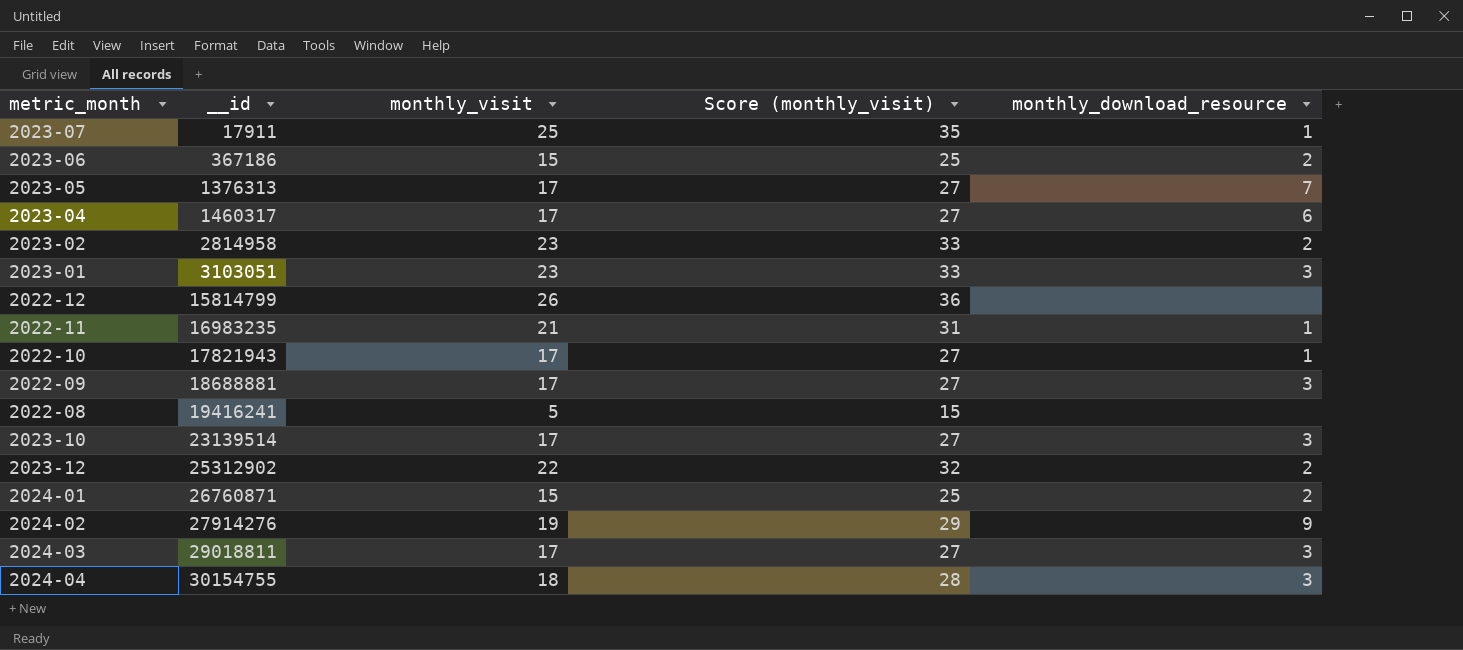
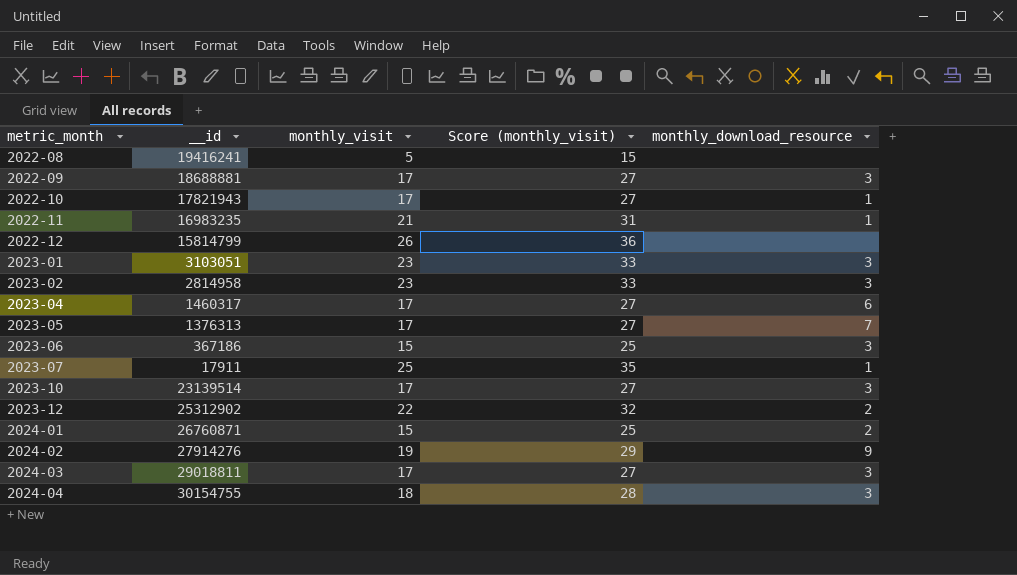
row order: __id ascending -> metric_month ascending
2023-02 | monthly_download_resource: 2 -> 3
2023-06 | monthly_download_resource: 2 -> 3

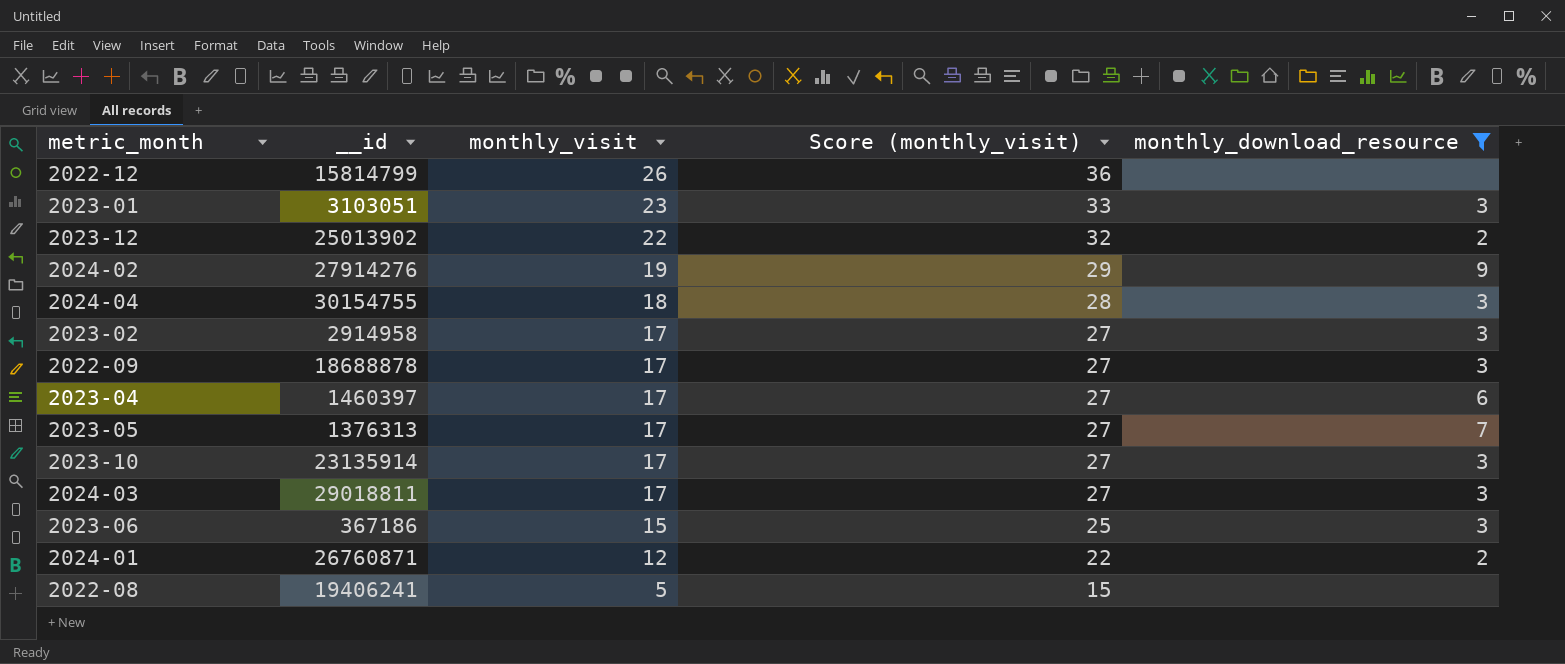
filter: none -> monthly_download_resource != 1
row order: metric_month ascending -> monthly_visit descending
2023-12 | __id: 25312902 -> 25013902
2023-02 | __id: 2814958 -> 2914958
2023-02 | monthly_visit: 23 -> 17
2023-02 | Score (monthly_visit): 33 -> 27
2022-09 | __id: 18688881 -> 18688878
2023-04 | __id: 1460317 -> 1460397
2023-10 | __id: 23139514 -> 23135914
2024-01 | monthly_visit: 15 -> 12
2024-01 | Score (monthly_visit): 25 -> 22
2022-08 | __id: 19416241 -> 19406241

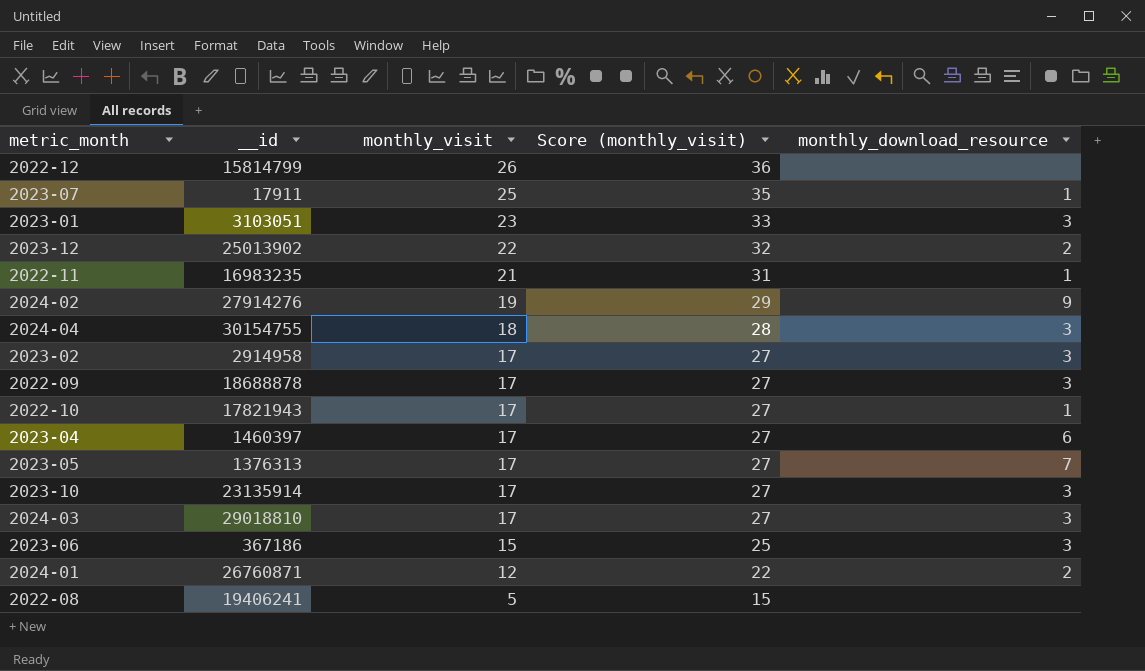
filter: monthly_download_resource != 1 -> none
2024-03 | __id: 29018811 -> 29018810

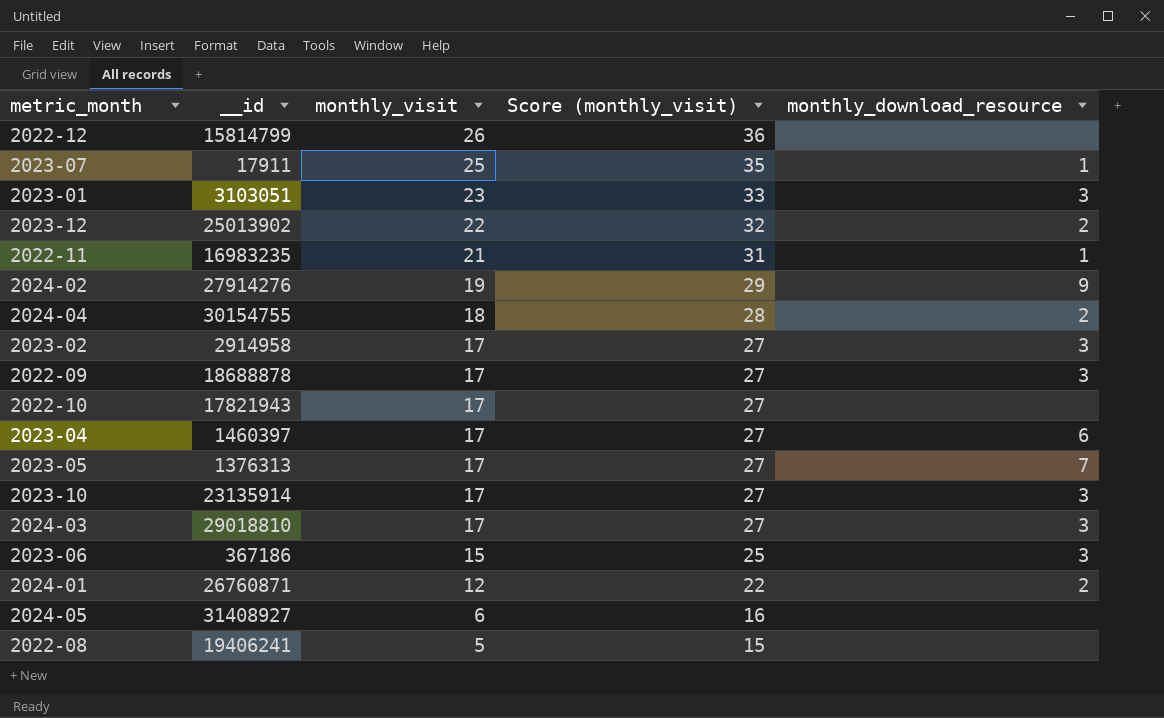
2024-04 | monthly_download_resource: 3 -> 2
2022-10 | monthly_download_resource: 1 -> none
row 2024-05: none -> 31408927 | 6 | 16 | none

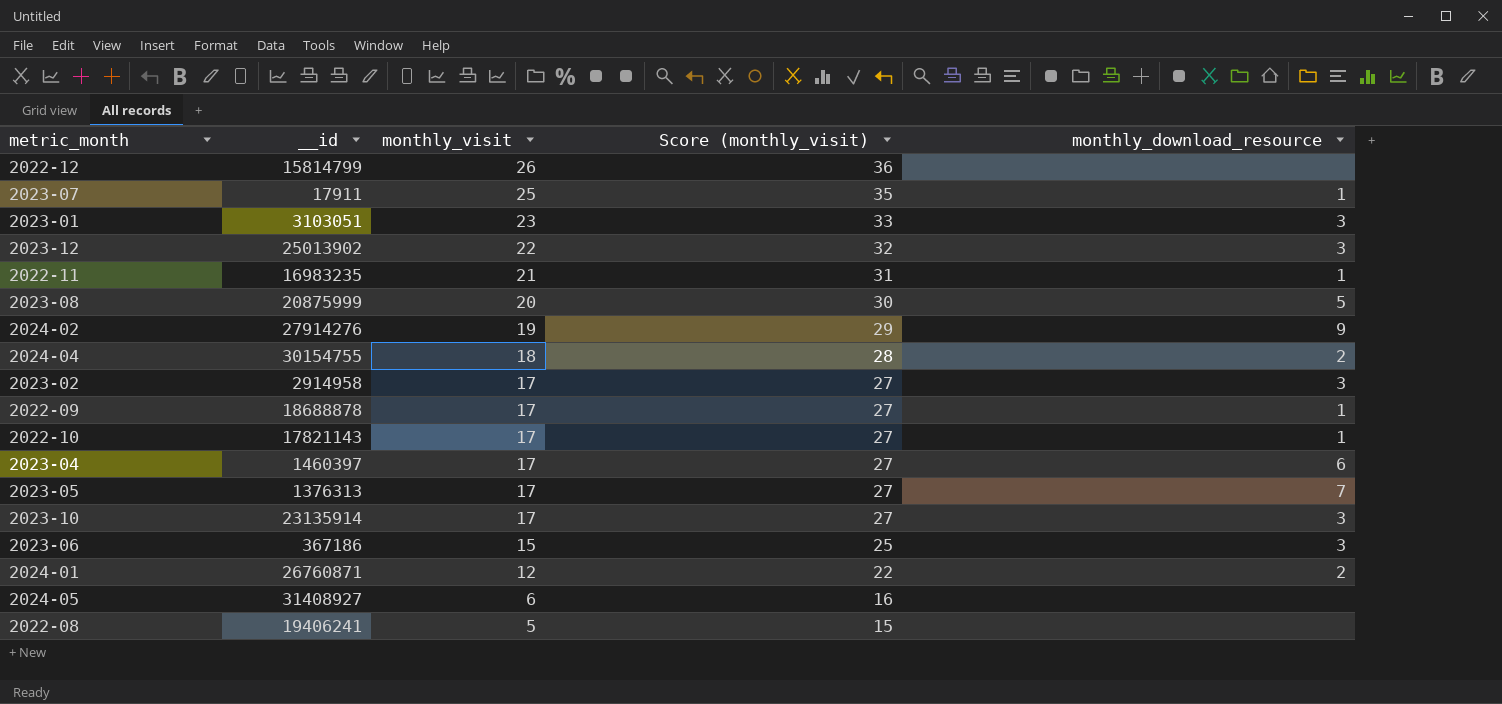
row 2024-03: 29018810 | 17 | 27 | 3 -> none
2023-12 | monthly_download_resource: 2 -> 3
row 2023-08: none -> 20875999 | 20 | 30 | 5
2022-09 | monthly_download_resource: 3 -> 1
2022-10 | __id: 17821943 -> 17821143
2022-10 | monthly_download_resource: none -> 1

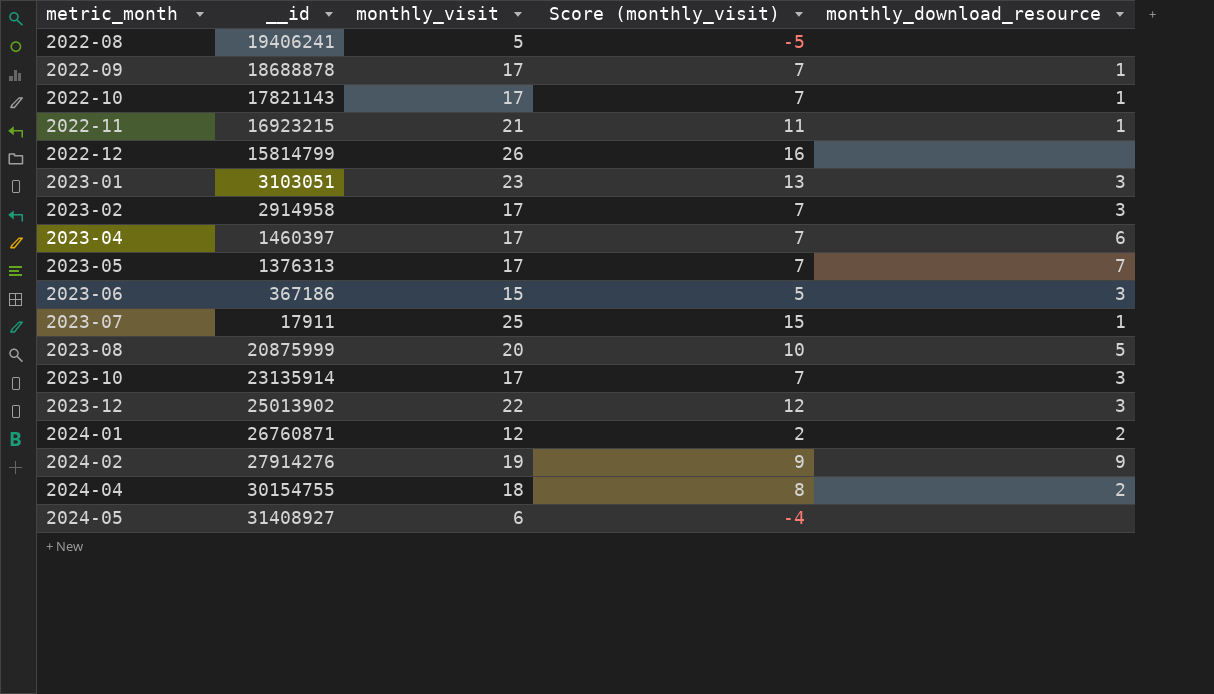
row order: monthly_visit descending -> metric_month ascending
column Score (monthly_visit) | formula: [monthly_visit] + 10 -> [monthly_visit] - 10
2022-11 | __id: 16983235 -> 16923215

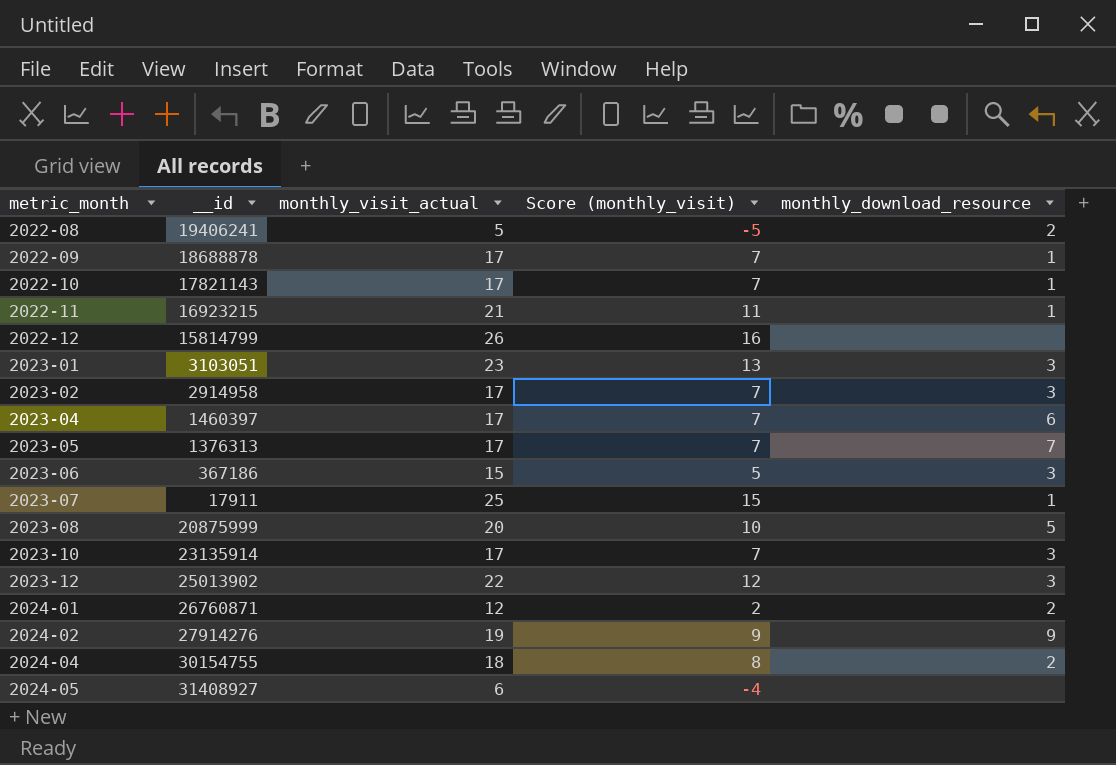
column name: monthly_visit -> monthly_visit_actual
2022-08 | monthly_download_resource: none -> 2

